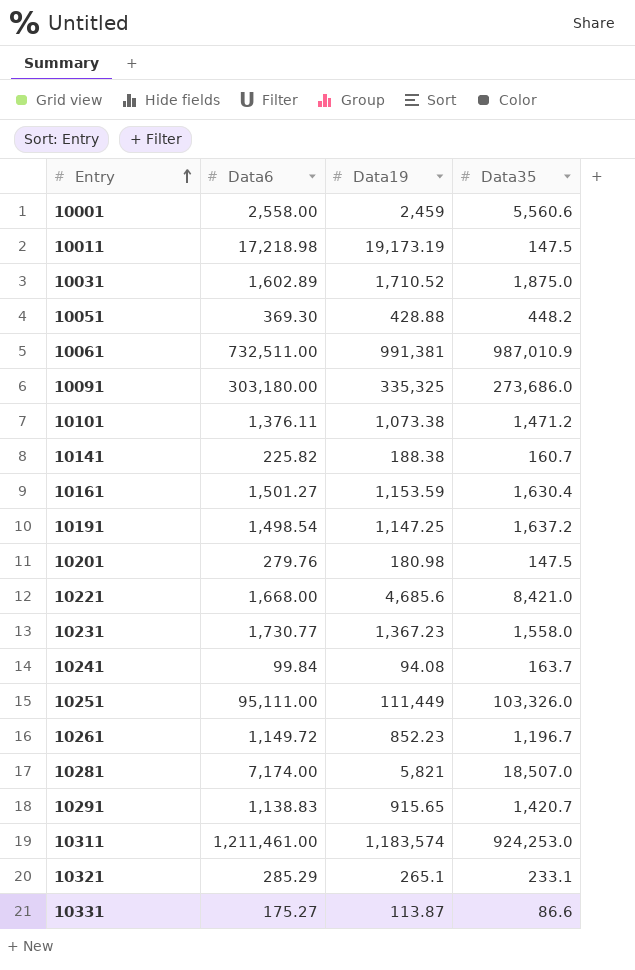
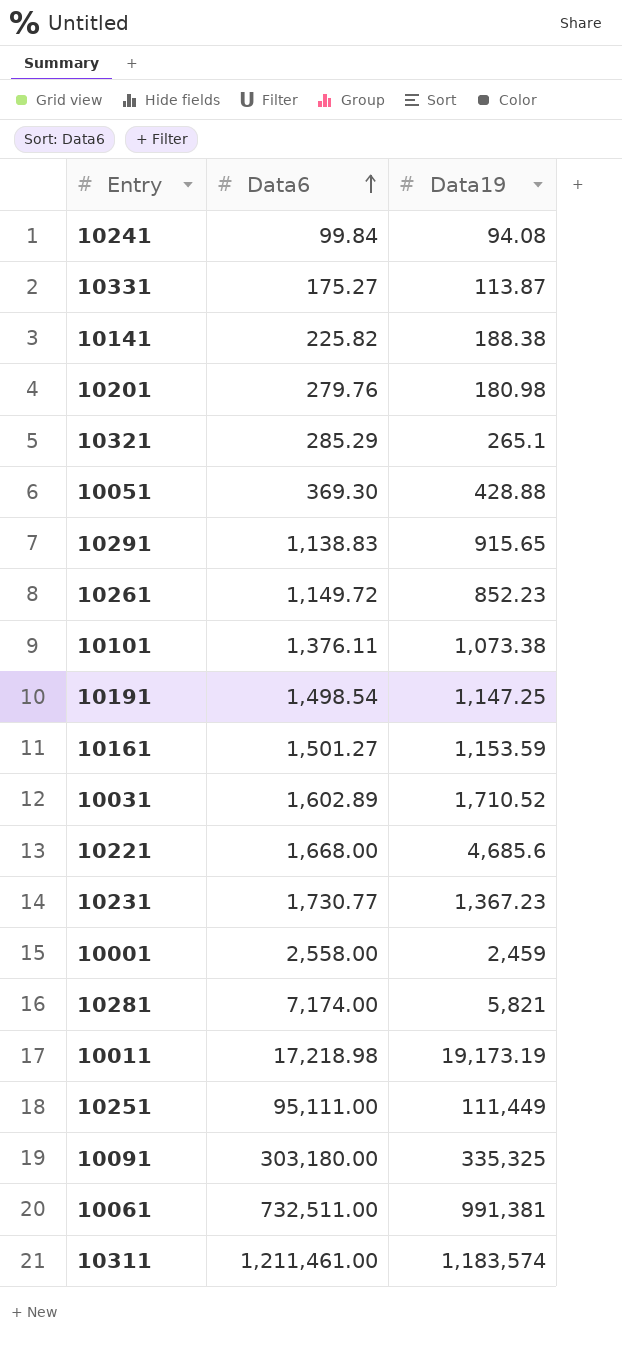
row order: Entry ascending -> Data6 ascending
column Data35 | position: 4 -> none

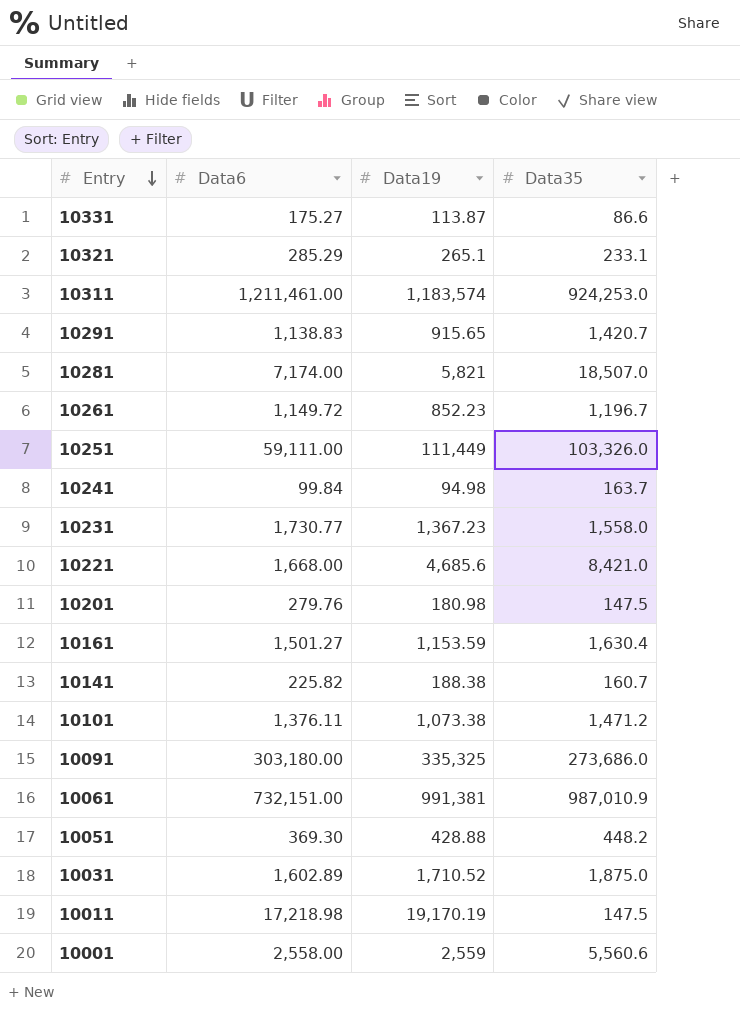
row order: Data6 ascending -> Entry descending
column Data35 | position: none -> 4
row 10191: 1,498.54 | 1,147.25 -> none
10251 | Data6: 95,111.00 -> 59,111.00
10241 | Data19: 94.08 -> 94.98
10061 | Data6: 732,511.00 -> 732,151.00
10011 | Data19: 19,173.19 -> 19,170.19
10001 | Data19: 2,459 -> 2,559

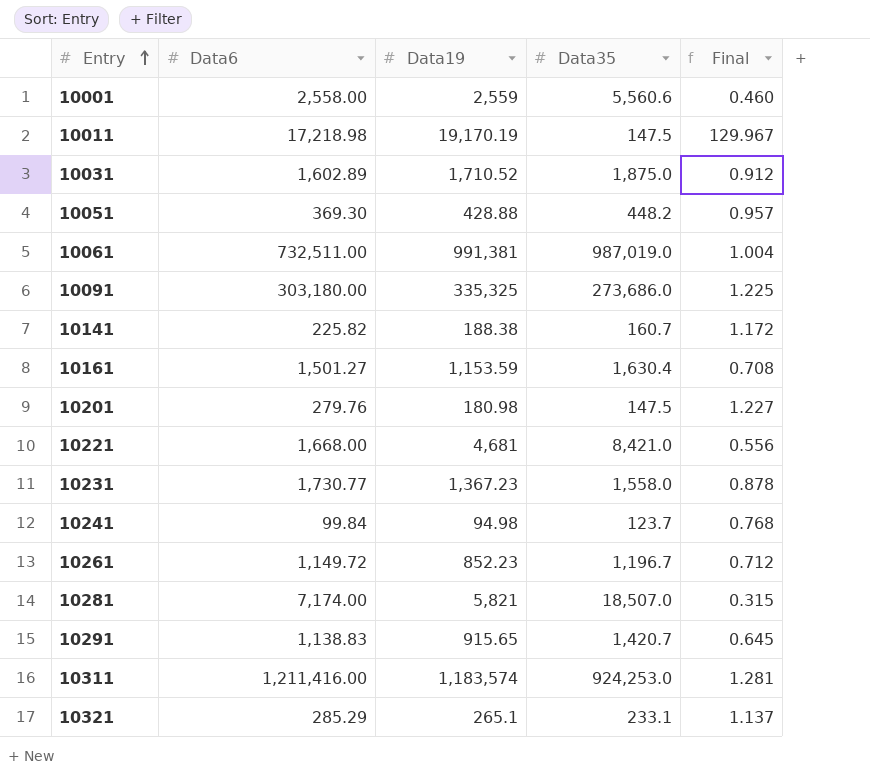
row order: Entry descending -> Entry ascending
column Final | formula: none -> [Data19] / [Data35]
row 10331: 175.27 | 113.87 | 86.6 -> none
row 10251: 59,111.00 | 111,449 | 103,326.0 -> none
row 10101: 1,376.11 | 1,073.38 | 1,471.2 -> none
10061 | Data6: 732,151.00 -> 732,511.00
10061 | Data35: 987,010.9 -> 987,019.0
10221 | Data19: 4,685.6 -> 4,681
10241 | Data35: 163.7 -> 123.7
10311 | Data6: 1,211,461.00 -> 1,211,416.00

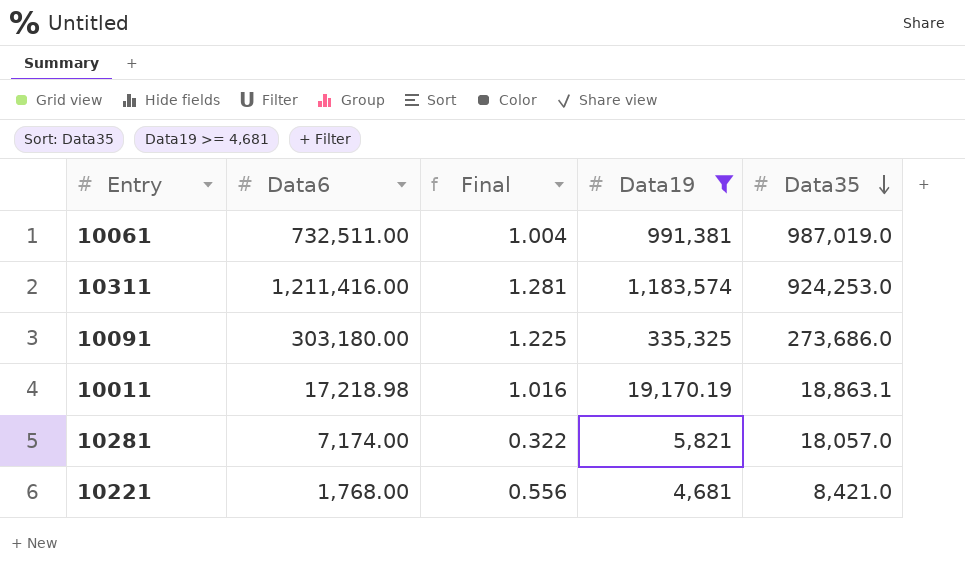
filter: none -> Data19 >= 4,681
row order: Entry ascending -> Data35 descending
column Final | position: 5 -> 3
10011 | Final: 129.967 -> 1.016
10011 | Data35: 147.5 -> 18,863.1
10281 | Final: 0.315 -> 0.322
10281 | Data35: 18,507.0 -> 18,057.0
10221 | Data6: 1,668.00 -> 1,768.00

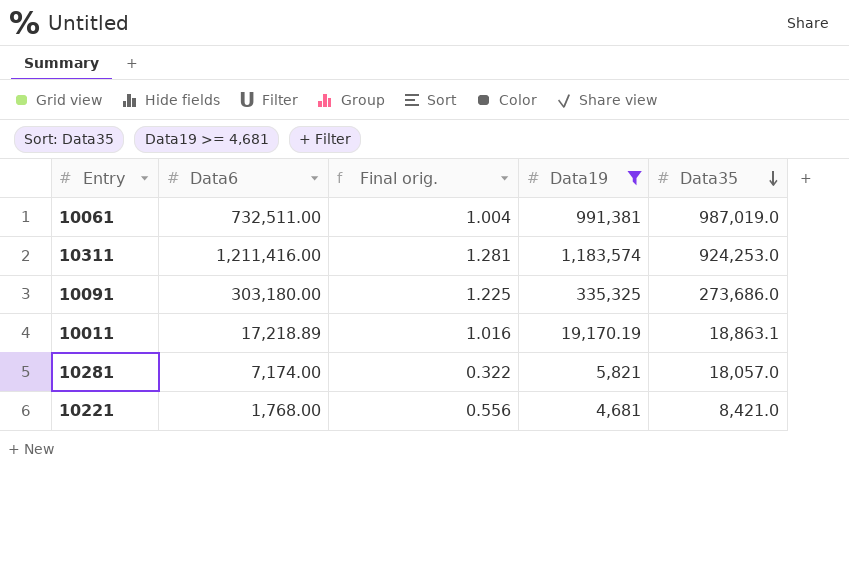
column name: Final -> Final orig.
10011 | Data6: 17,218.98 -> 17,218.89

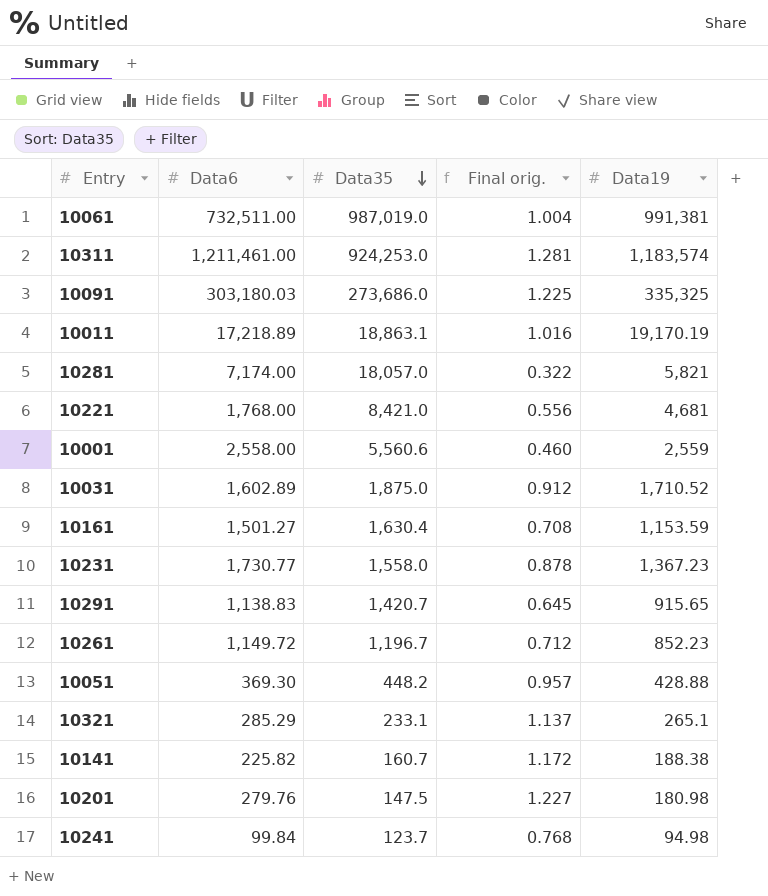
filter: Data19 >= 4,681 -> none
column Data35 | position: 5 -> 3
10311 | Data6: 1,211,416.00 -> 1,211,461.00
10091 | Data6: 303,180.00 -> 303,180.03

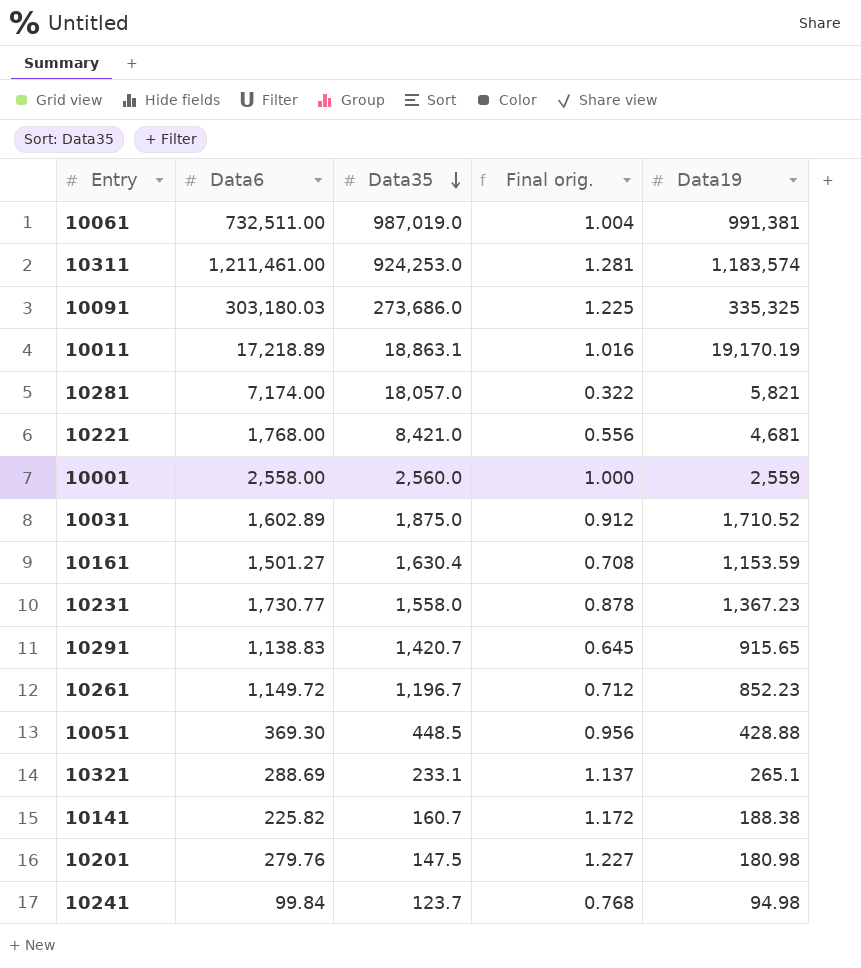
10001 | Data35: 5,560.6 -> 2,560.0
10001 | Final orig.: 0.460 -> 1.000
10051 | Data35: 448.2 -> 448.5
10051 | Final orig.: 0.957 -> 0.956
10321 | Data6: 285.29 -> 288.69

